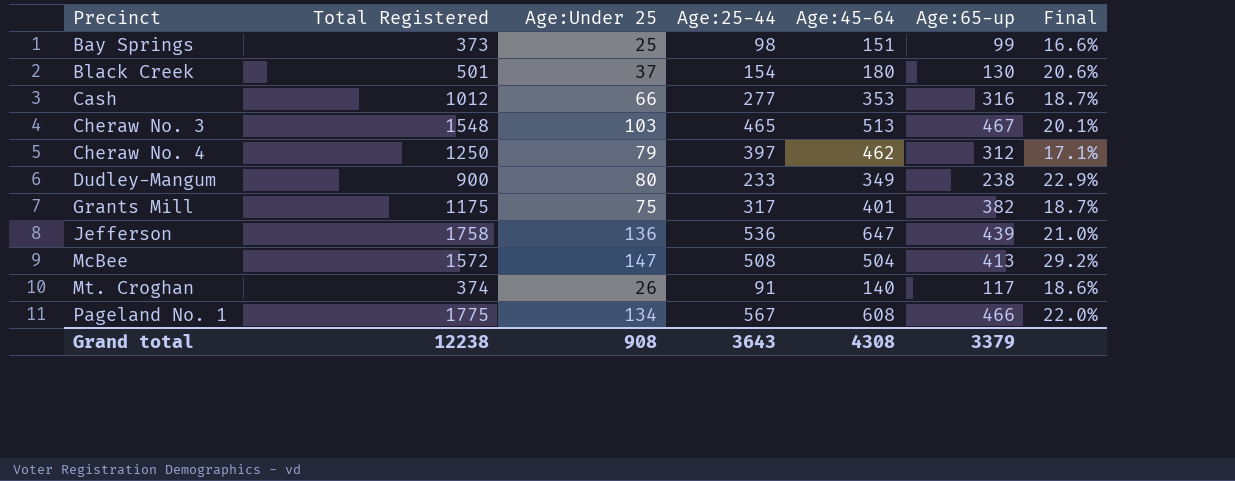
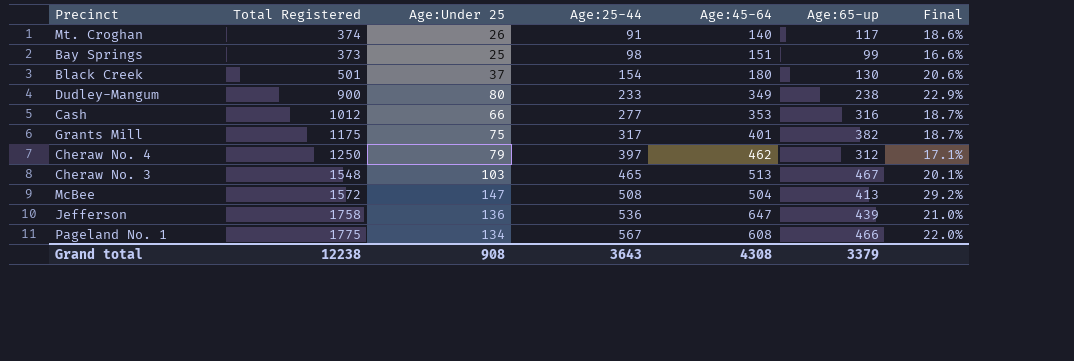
row order: Precinct ascending -> Age:25-44 ascending

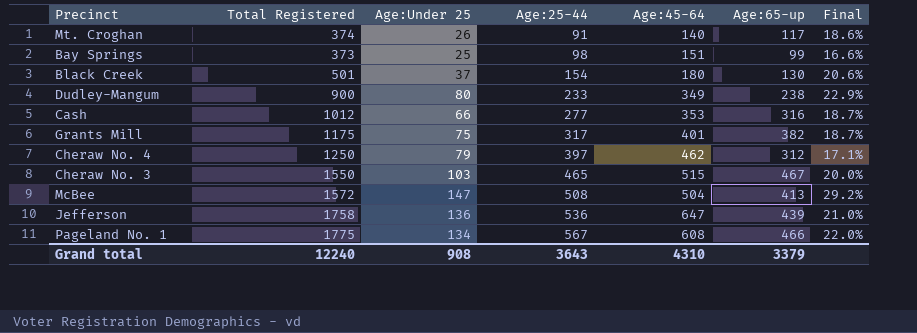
Cheraw No. 3 | Total Registered: 1548 -> 1550
Cheraw No. 3 | Age:45-64: 513 -> 515
Cheraw No. 3 | Final: 20.1% -> 20.0%
Grand total | Total Registered: 12238 -> 12240
Grand total | Age:45-64: 4308 -> 4310

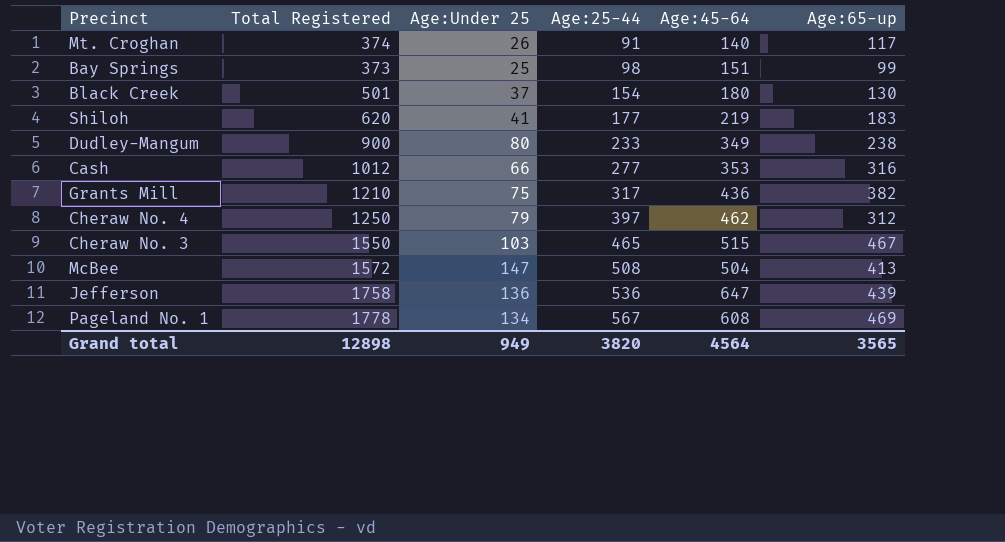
column Final | formula: [Age:Under 25] / [Age:45-64] -> none
row Shiloh: none -> 620 | 41 | 177 | 219 | 183
Grants Mill | Total Registered: 1175 -> 1210
Grants Mill | Age:45-64: 401 -> 436
Pageland No. 1 | Total Registered: 1775 -> 1778
Pageland No. 1 | Age:65-up: 466 -> 469
Grand total | Total Registered: 12240 -> 12898
Grand total | Age:Under 25: 908 -> 949
Grand total | Age:25-44: 3643 -> 3820
Grand total | Age:45-64: 4310 -> 4564
Grand total | Age:65-up: 3379 -> 3565

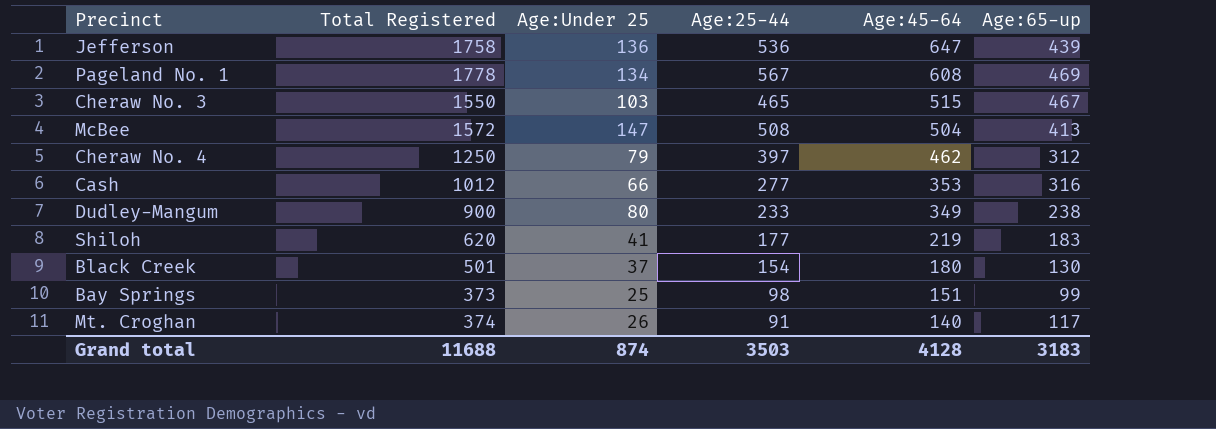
row order: Age:25-44 ascending -> Age:45-64 descending
row Grants Mill: 1210 | 75 | 317 | 436 | 382 -> none
Grand total | Total Registered: 12898 -> 11688
Grand total | Age:Under 25: 949 -> 874
Grand total | Age:25-44: 3820 -> 3503
Grand total | Age:45-64: 4564 -> 4128
Grand total | Age:65-up: 3565 -> 3183

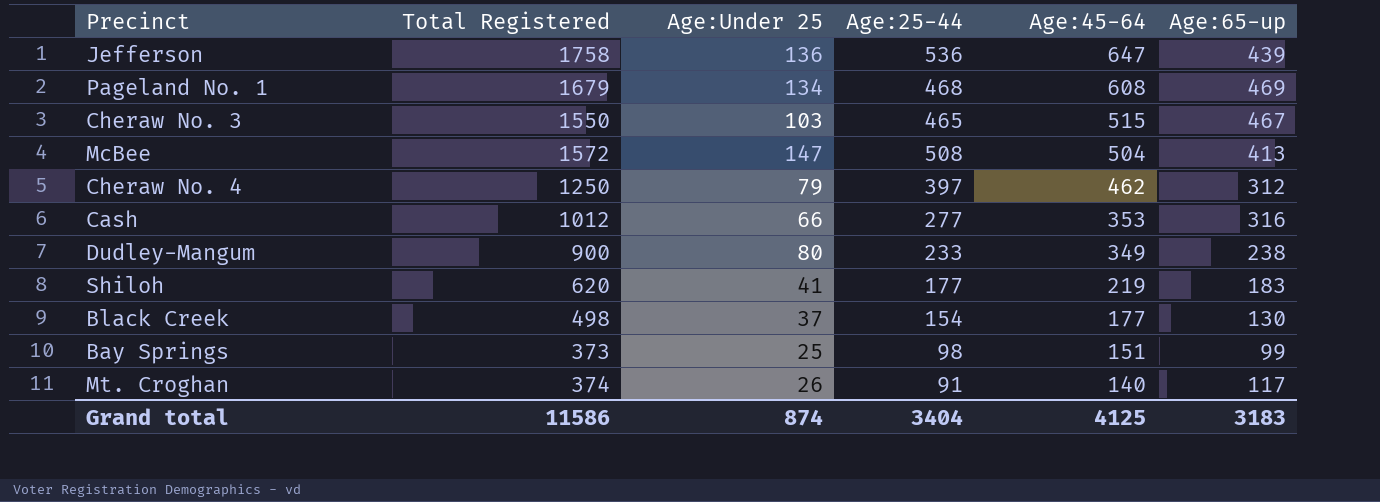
Pageland No. 1 | Total Registered: 1778 -> 1679
Pageland No. 1 | Age:25-44: 567 -> 468
Black Creek | Total Registered: 501 -> 498
Black Creek | Age:45-64: 180 -> 177
Grand total | Total Registered: 11688 -> 11586
Grand total | Age:25-44: 3503 -> 3404
Grand total | Age:45-64: 4128 -> 4125

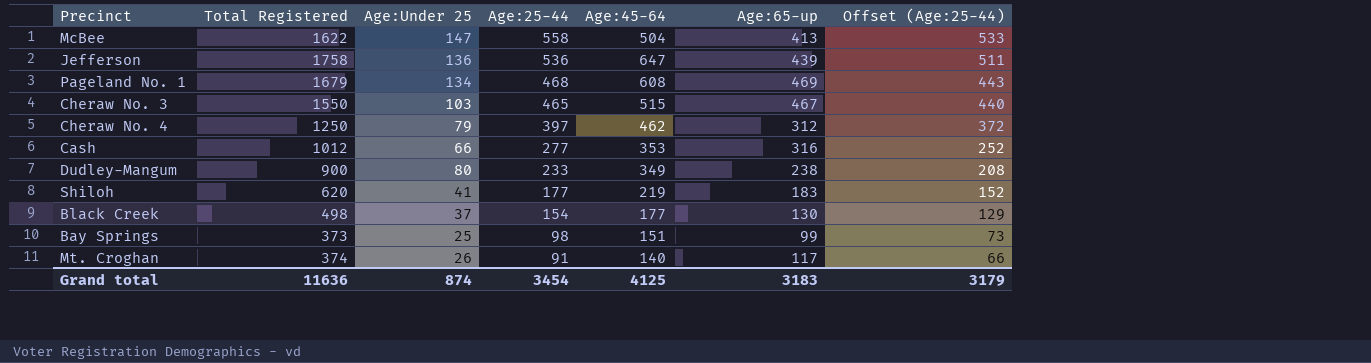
row order: Age:45-64 descending -> Age:25-44 descending
column Offset (Age:25-44) | formula: none -> [Age:25-44] - 25
McBee | Total Registered: 1572 -> 1622
McBee | Age:25-44: 508 -> 558
Grand total | Total Registered: 11586 -> 11636
Grand total | Age:25-44: 3404 -> 3454

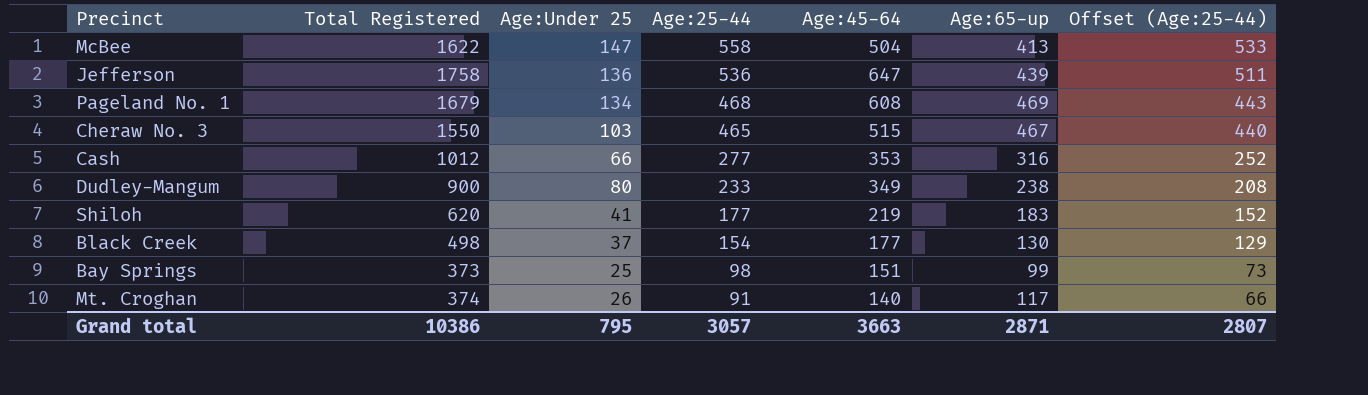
row Cheraw No. 4: 1250 | 79 | 397 | 462 | 312 | 372 -> none
Grand total | Total Registered: 11636 -> 10386
Grand total | Age:Under 25: 874 -> 795
Grand total | Age:25-44: 3454 -> 3057
Grand total | Age:45-64: 4125 -> 3663
Grand total | Age:65-up: 3183 -> 2871
Grand total | Offset (Age:25-44): 3179 -> 2807

